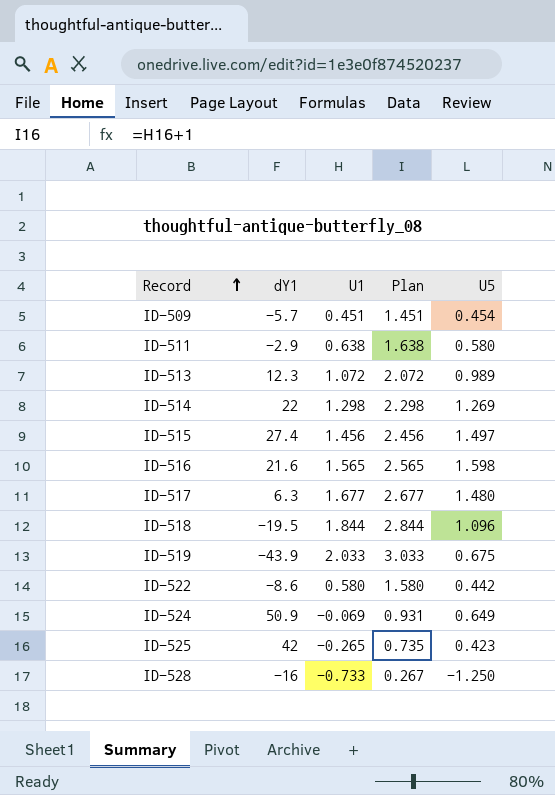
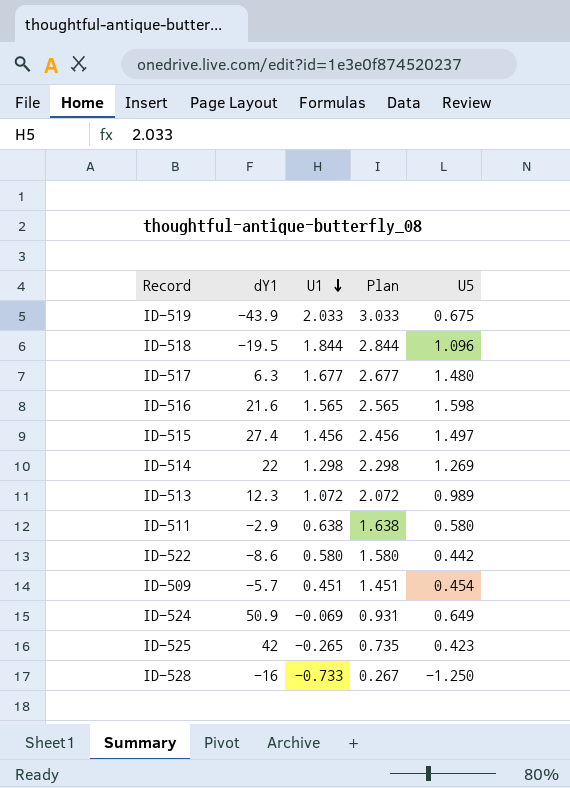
row order: Record ascending -> U1 descending

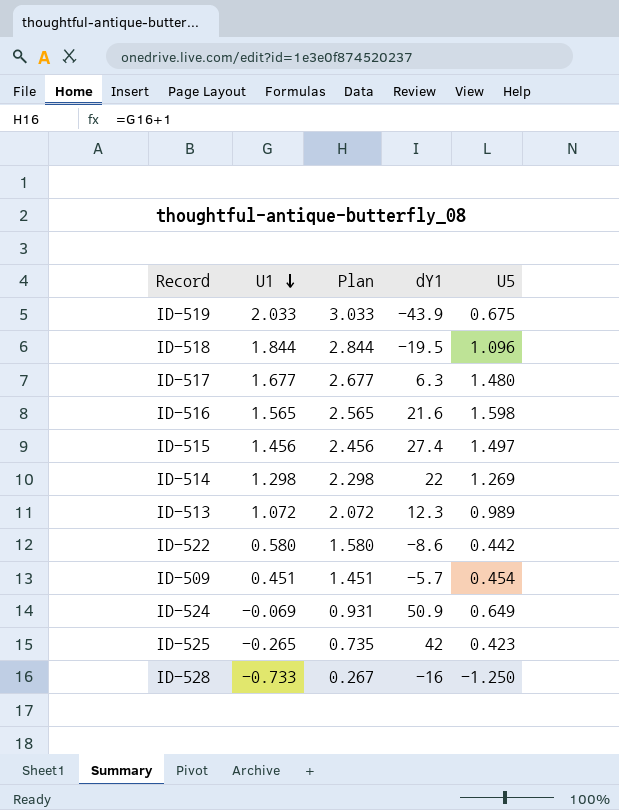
column dY1 | position: 2 -> 4
row ID-511: -2.9 | 0.638 | 1.638 | 0.580 -> none

